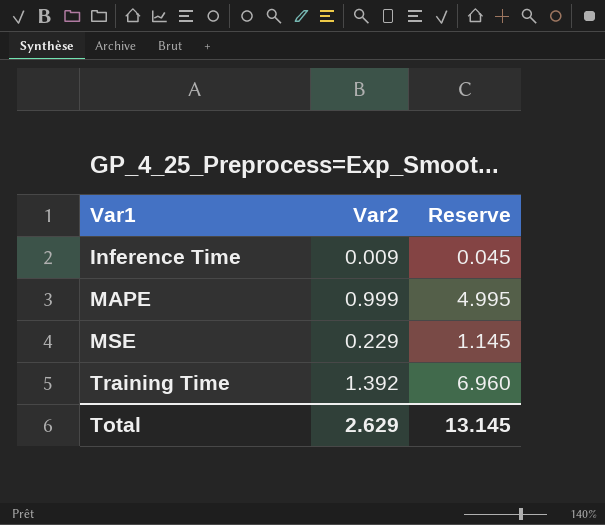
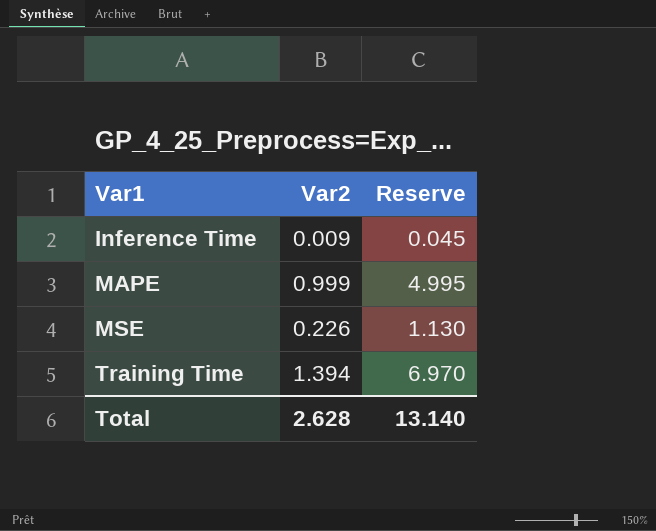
MSE | Var2: 0.229 -> 0.226
MSE | Reserve: 1.145 -> 1.130
Training Time | Var2: 1.392 -> 1.394
Training Time | Reserve: 6.960 -> 6.970
Total | Var2: 2.629 -> 2.628
Total | Reserve: 13.145 -> 13.140

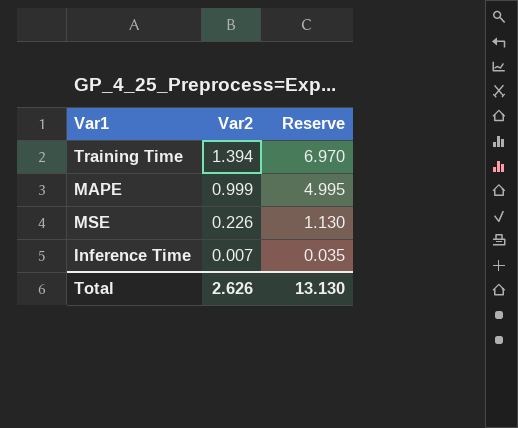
row order: Var1 ascending -> Var2 descending
Inference Time | Var2: 0.009 -> 0.007
Inference Time | Reserve: 0.045 -> 0.035
Total | Var2: 2.628 -> 2.626
Total | Reserve: 13.140 -> 13.130

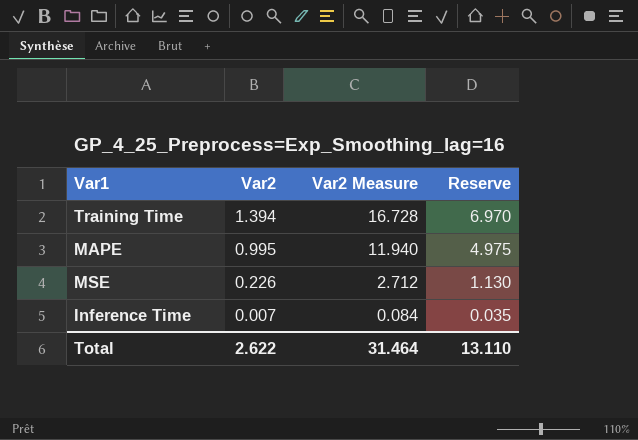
column Var2 Measure | formula: none -> [Var2] * 12
MAPE | Var2: 0.999 -> 0.995
MAPE | Reserve: 4.995 -> 4.975
Total | Var2: 2.626 -> 2.622
Total | Reserve: 13.130 -> 13.110

